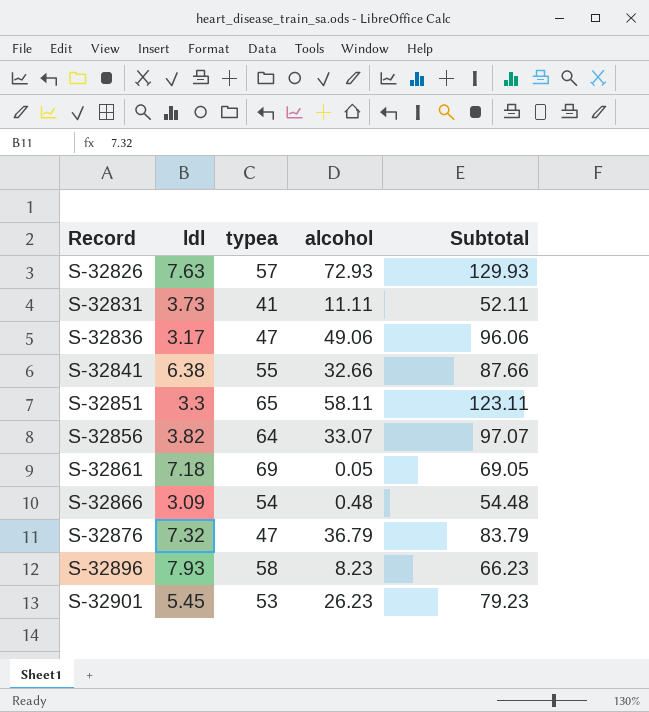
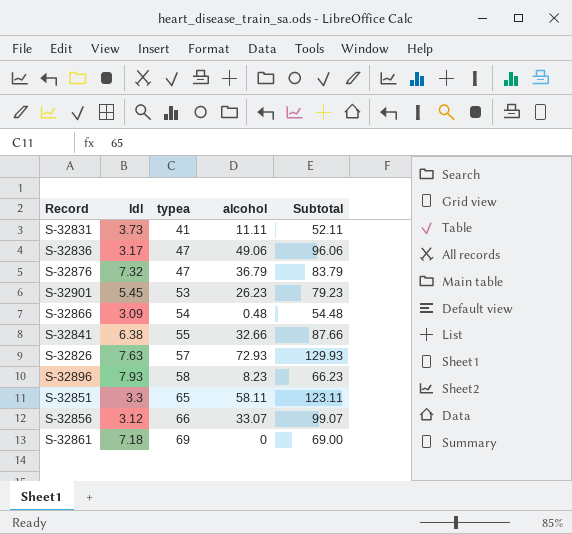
row order: Record ascending -> typea ascending
S-32856 | ldl: 3.82 -> 3.12
S-32856 | typea: 64 -> 66
S-32856 | Subtotal: 97.07 -> 99.07
S-32861 | alcohol: 0.05 -> 0
S-32861 | Subtotal: 69.05 -> 69.00

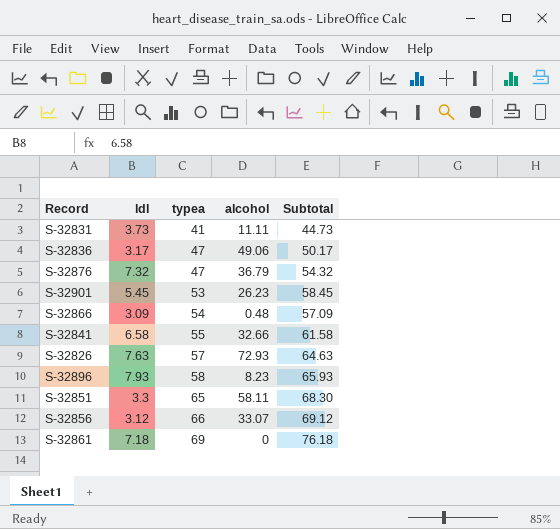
column Subtotal | formula: [typea] + [alcohol] -> [ldl] + [typea]
S-32841 | ldl: 6.38 -> 6.58

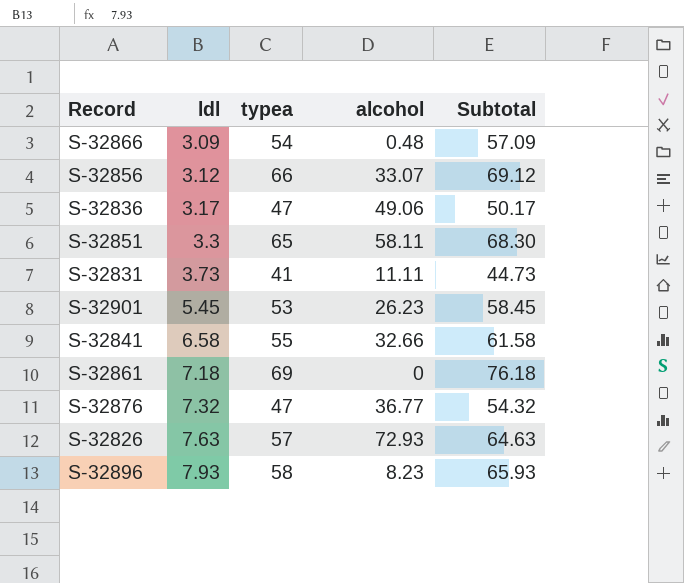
row order: typea ascending -> ldl ascending
S-32876 | alcohol: 36.79 -> 36.77

